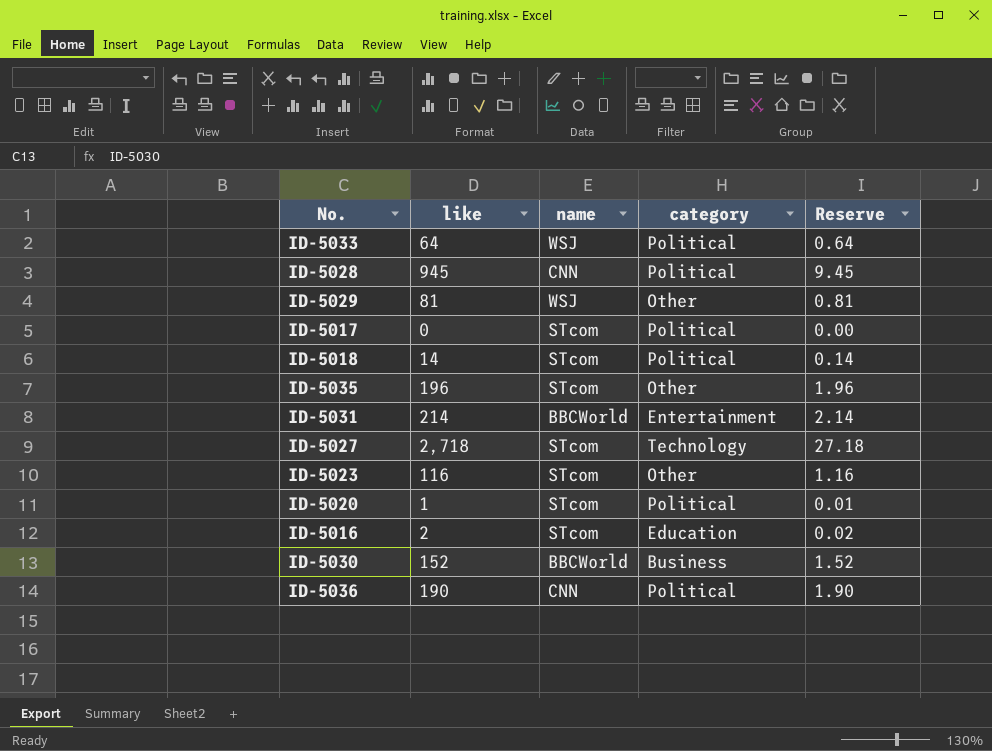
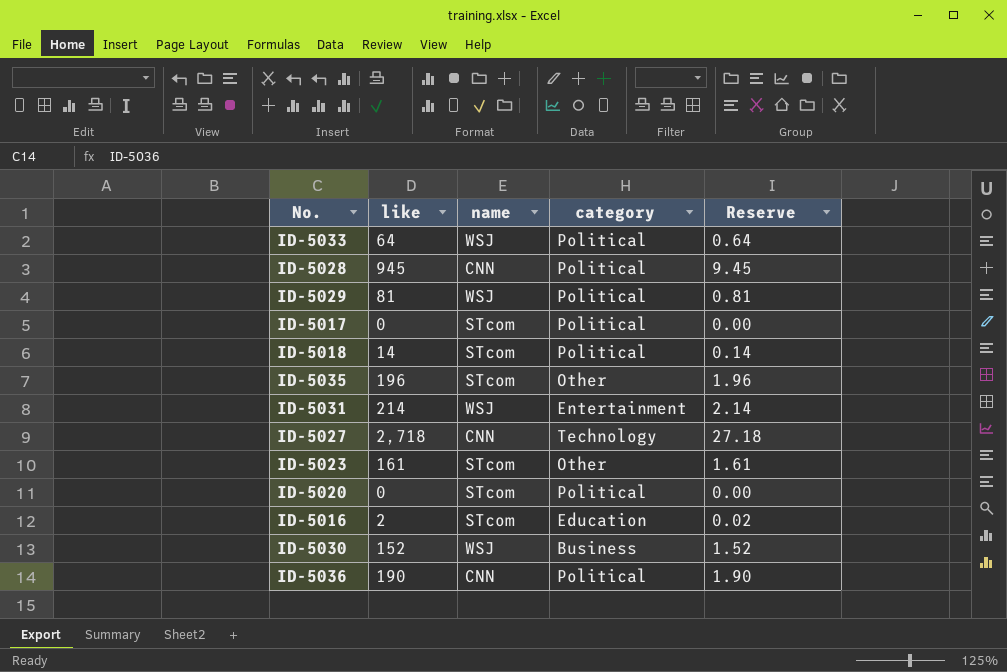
ID-5029 | category: Other -> Political
ID-5031 | name: BBCWorld -> WSJ
ID-5027 | name: STcom -> CNN
ID-5023 | like: 116 -> 161
ID-5023 | Reserve: 1.16 -> 1.61
ID-5020 | like: 1 -> 0
ID-5020 | Reserve: 0.01 -> 0.00
ID-5030 | name: BBCWorld -> WSJ

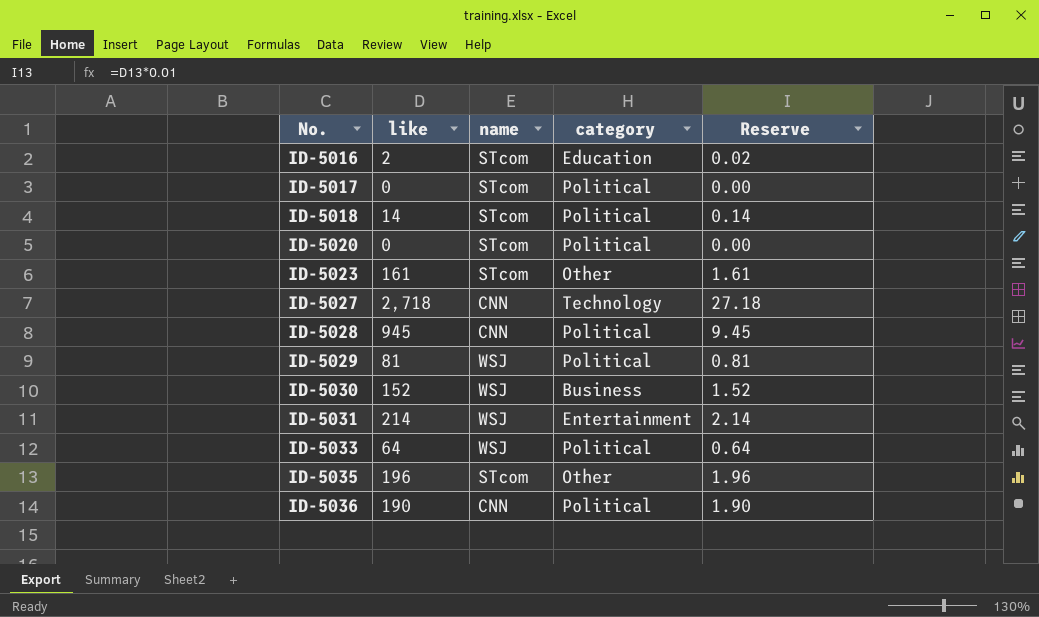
row order: none -> No. ascending

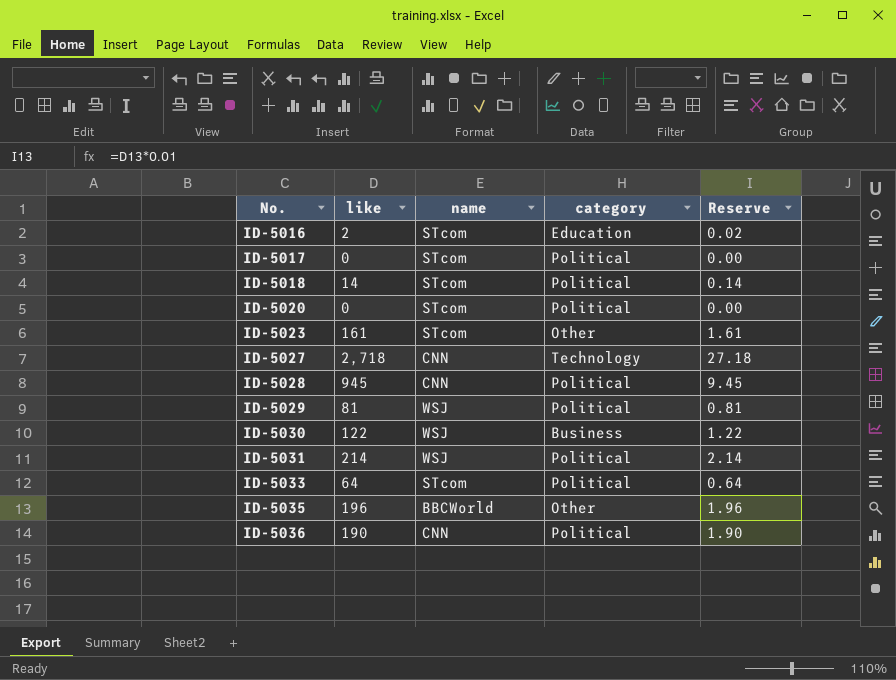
ID-5030 | like: 152 -> 122
ID-5030 | Reserve: 1.52 -> 1.22
ID-5031 | category: Entertainment -> Political
ID-5033 | name: WSJ -> STcom
ID-5035 | name: STcom -> BBCWorld

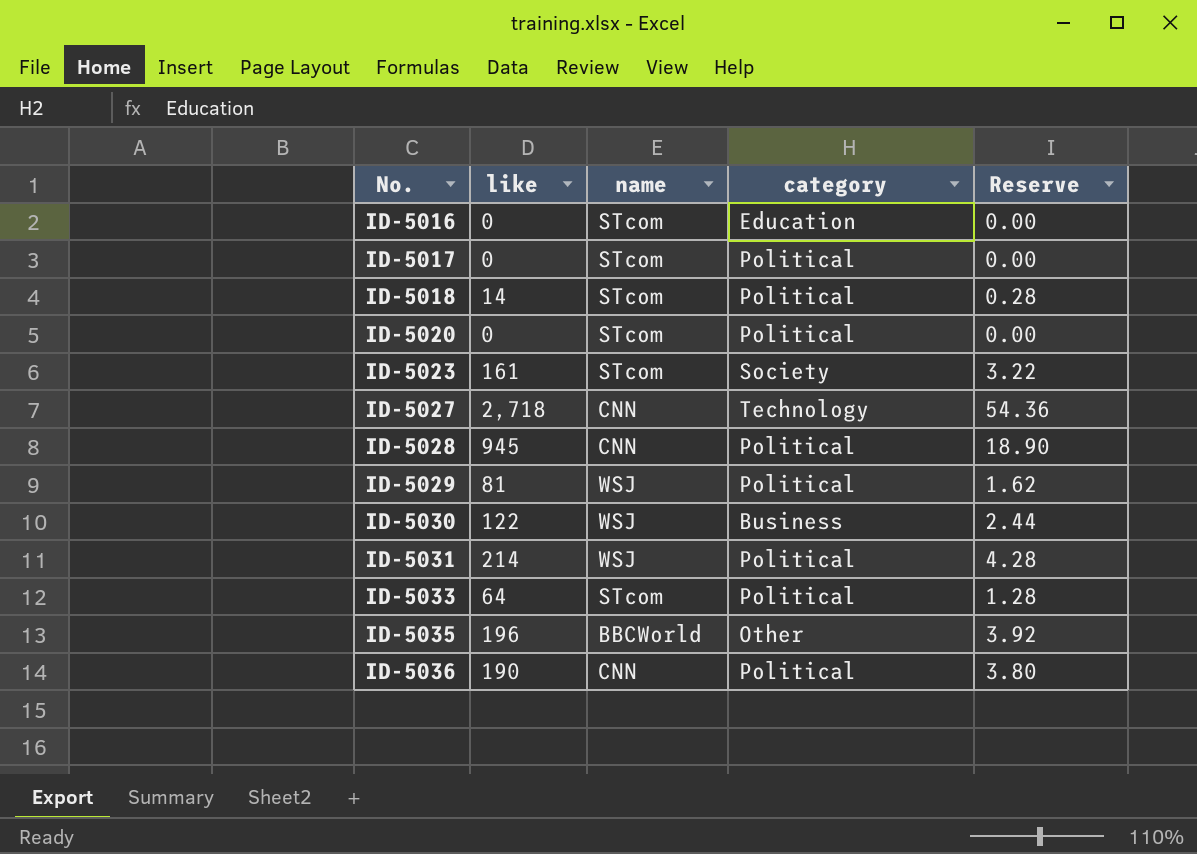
column Reserve | formula: [like] * 0.01 -> [like] * 0.02
ID-5016 | like: 2 -> 0
ID-5023 | category: Other -> Society

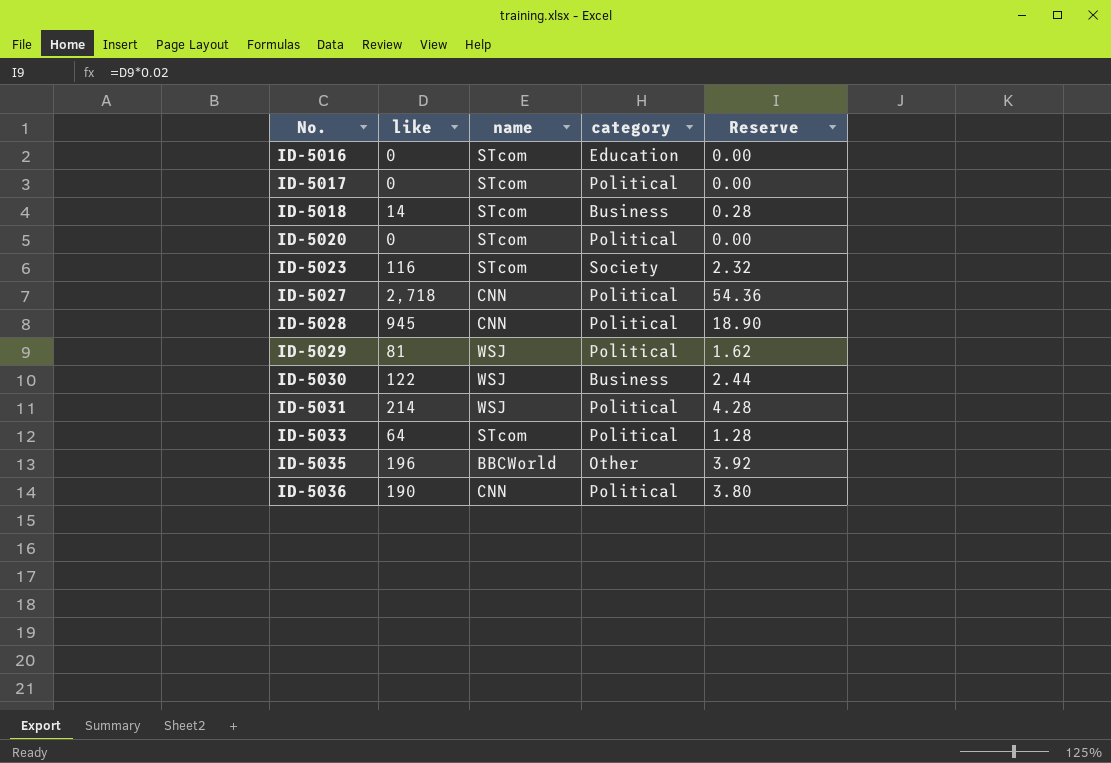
ID-5018 | category: Political -> Business
ID-5023 | like: 161 -> 116
ID-5023 | Reserve: 3.22 -> 2.32
ID-5027 | category: Technology -> Political

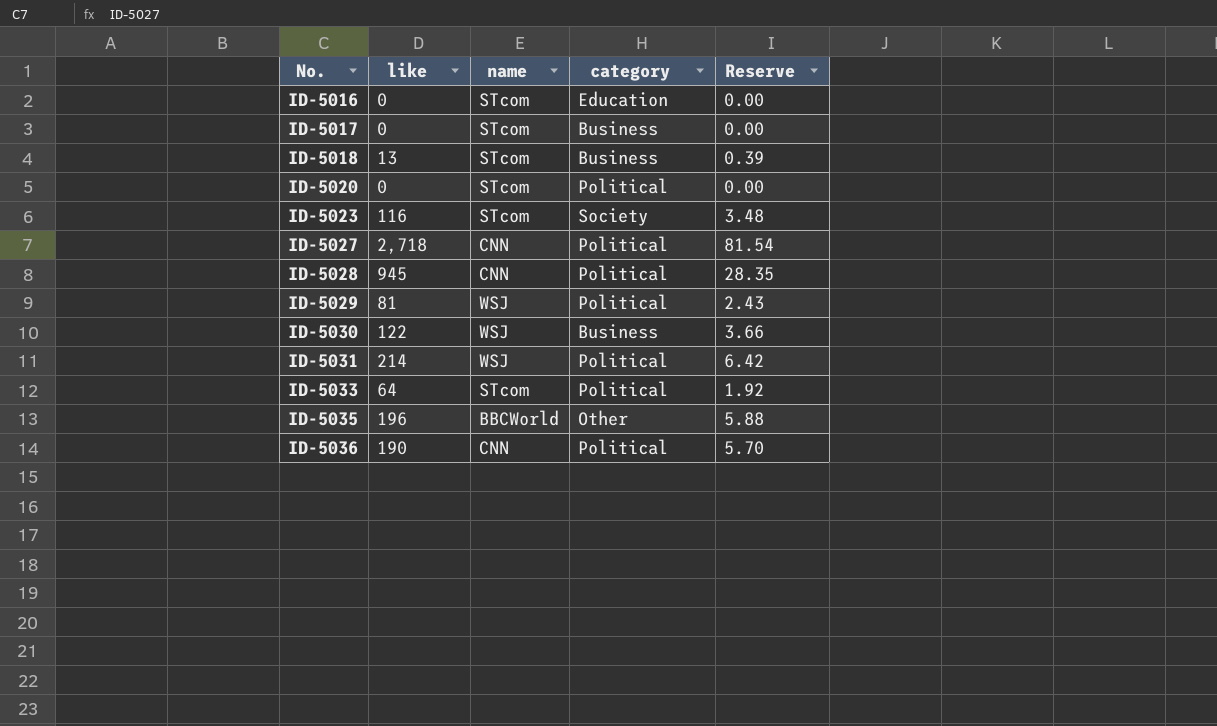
column Reserve | formula: [like] * 0.02 -> [like] * 0.03
ID-5017 | category: Political -> Business
ID-5018 | like: 14 -> 13

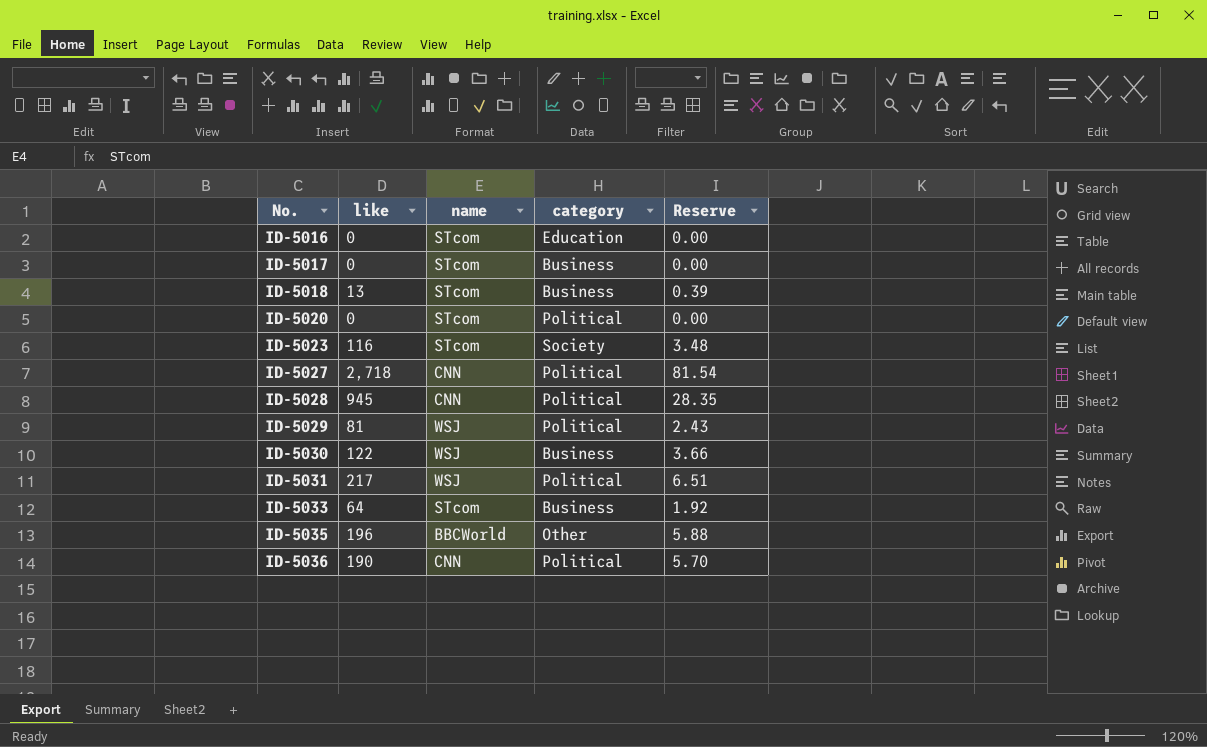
ID-5031 | like: 214 -> 217
ID-5031 | Reserve: 6.42 -> 6.51
ID-5033 | category: Political -> Business

